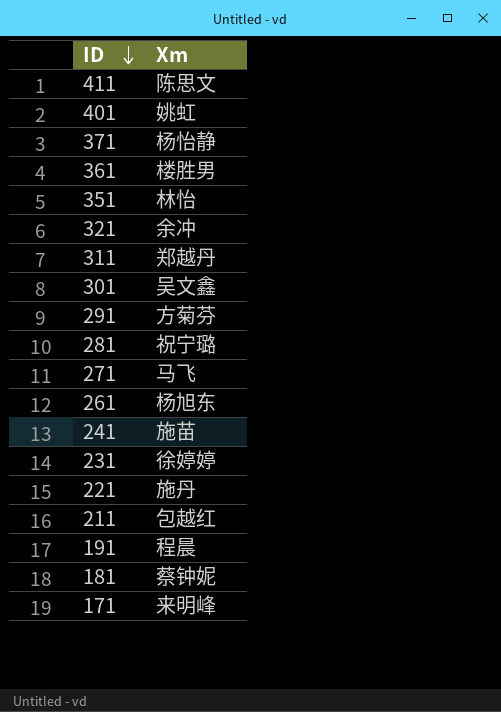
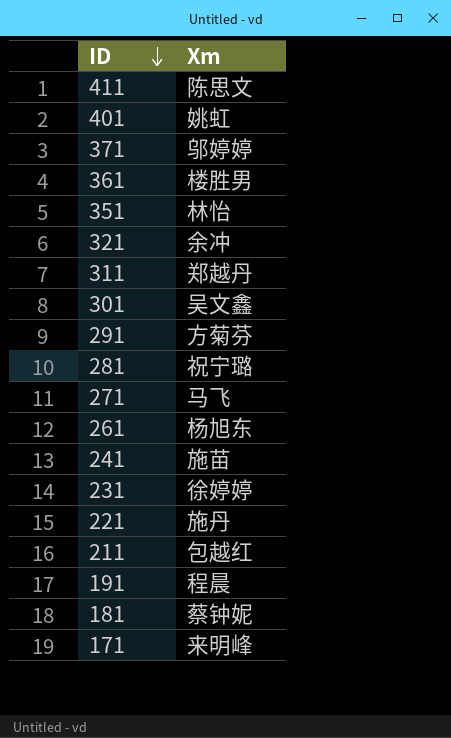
371 | Xm: 杨怡静 -> 邬婷婷

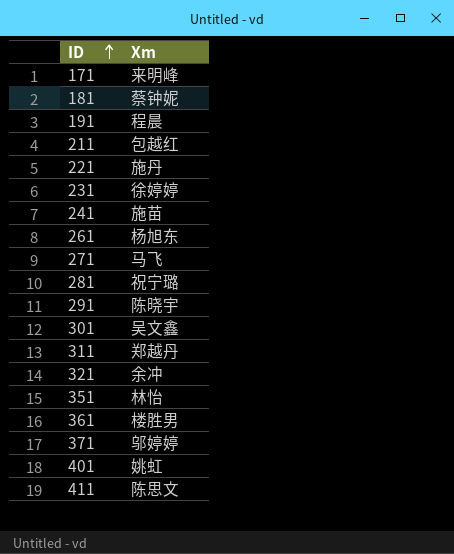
row order: ID descending -> ID ascending
291 | Xm: 方菊芬 -> 陈晓宇

